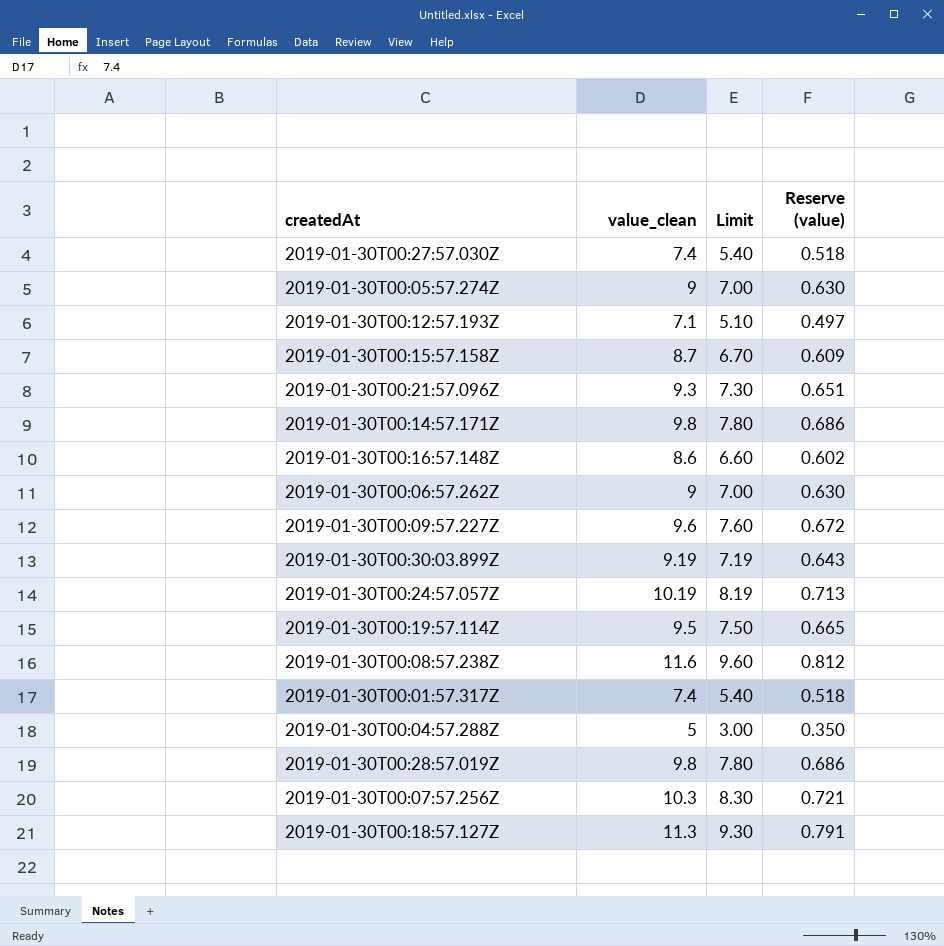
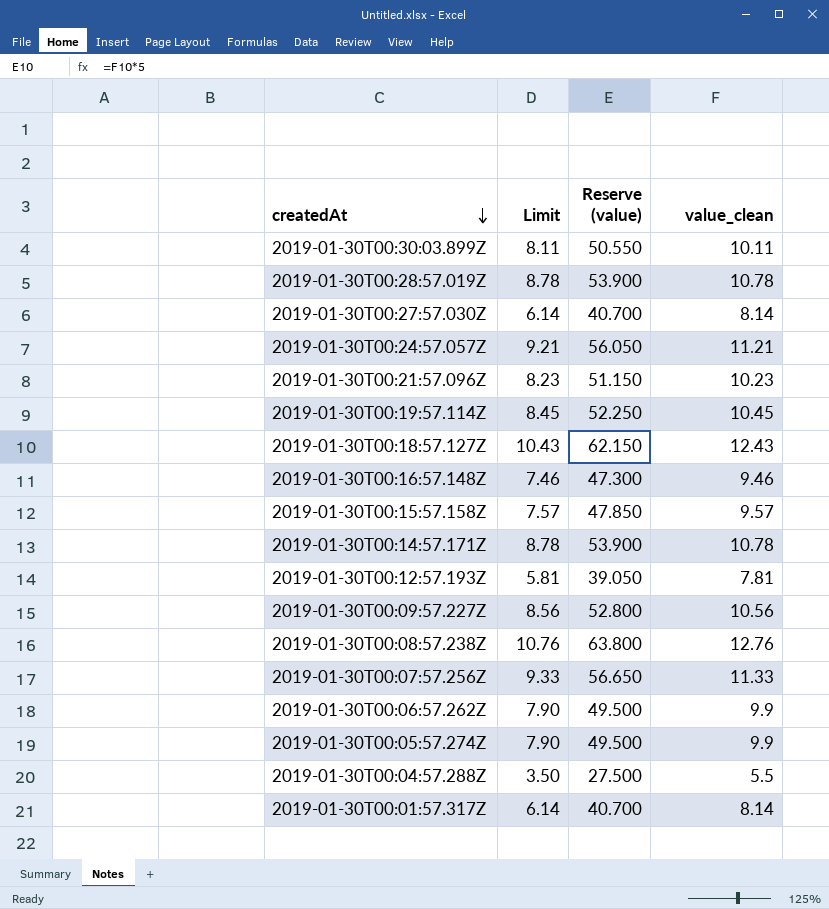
row order: none -> createdAt descending
column Reserve (value) | formula: [value_clean] * 0.07 -> [value_clean] * 5
column value_clean | position: 2 -> 4
2019-01-30T00:30:03.899Z | Limit: 7.19 -> 8.11
2019-01-30T00:30:03.899Z | value_clean: 9.19 -> 10.11
2019-01-30T00:28:57.019Z | Limit: 7.80 -> 8.78
2019-01-30T00:28:57.019Z | value_clean: 9.8 -> 10.78
2019-01-30T00:27:57.030Z | Limit: 5.40 -> 6.14
2019-01-30T00:27:57.030Z | value_clean: 7.4 -> 8.14
2019-01-30T00:24:57.057Z | Limit: 8.19 -> 9.21
2019-01-30T00:24:57.057Z | value_clean: 10.19 -> 11.21
2019-01-30T00:21:57.096Z | Limit: 7.30 -> 8.23
2019-01-30T00:21:57.096Z | value_clean: 9.3 -> 10.23
2019-01-30T00:19:57.114Z | Limit: 7.50 -> 8.45
2019-01-30T00:19:57.114Z | value_clean: 9.5 -> 10.45
2019-01-30T00:18:57.127Z | Limit: 9.30 -> 10.43
2019-01-30T00:18:57.127Z | value_clean: 11.3 -> 12.43
2019-01-30T00:16:57.148Z | Limit: 6.60 -> 7.46
2019-01-30T00:16:57.148Z | value_clean: 8.6 -> 9.46
2019-01-30T00:15:57.158Z | Limit: 6.70 -> 7.57
2019-01-30T00:15:57.158Z | value_clean: 8.7 -> 9.57
2019-01-30T00:14:57.171Z | Limit: 7.80 -> 8.78
2019-01-30T00:14:57.171Z | value_clean: 9.8 -> 10.78
2019-01-30T00:12:57.193Z | Limit: 5.10 -> 5.81
2019-01-30T00:12:57.193Z | value_clean: 7.1 -> 7.81
2019-01-30T00:09:57.227Z | Limit: 7.60 -> 8.56
2019-01-30T00:09:57.227Z | value_clean: 9.6 -> 10.56
2019-01-30T00:08:57.238Z | Limit: 9.60 -> 10.76
2019-01-30T00:08:57.238Z | value_clean: 11.6 -> 12.76
2019-01-30T00:07:57.256Z | Limit: 8.30 -> 9.33
2019-01-30T00:07:57.256Z | value_clean: 10.3 -> 11.33
2019-01-30T00:06:57.262Z | Limit: 7.00 -> 7.90
2019-01-30T00:06:57.262Z | value_clean: 9 -> 9.9
2019-01-30T00:05:57.274Z | Limit: 7.00 -> 7.90
2019-01-30T00:05:57.274Z | value_clean: 9 -> 9.9
2019-01-30T00:04:57.288Z | Limit: 3.00 -> 3.50
2019-01-30T00:04:57.288Z | value_clean: 5 -> 5.5
2019-01-30T00:01:57.317Z | Limit: 5.40 -> 6.14
2019-01-30T00:01:57.317Z | value_clean: 7.4 -> 8.14

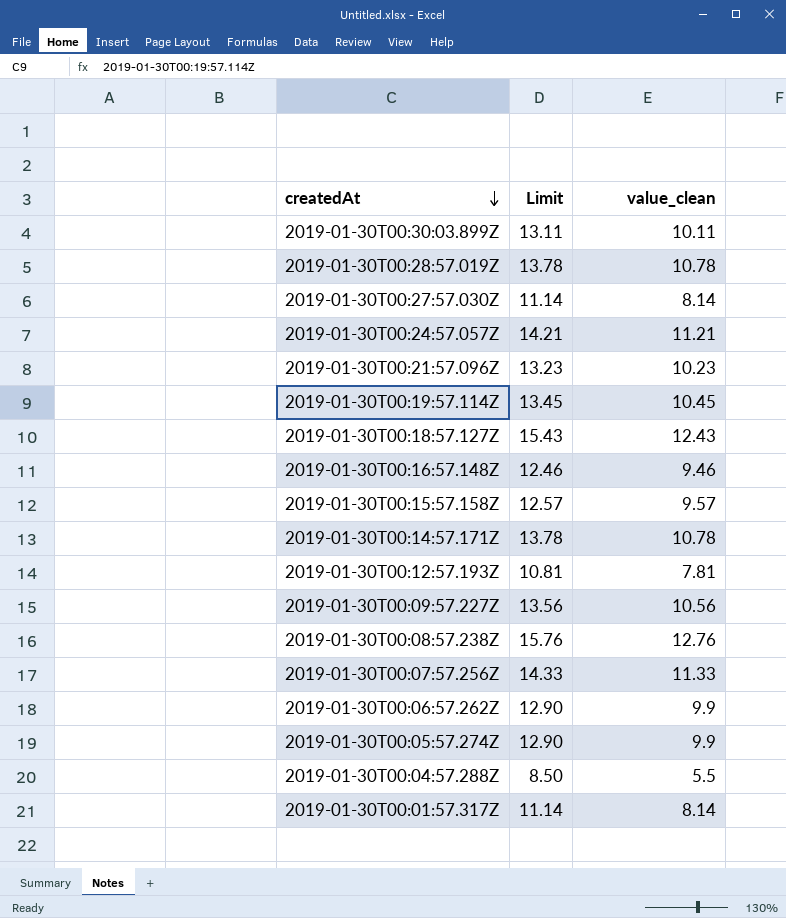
column Reserve (value) | formula: [value_clean] * 5 -> none
column Limit | formula: [value_clean] - 2 -> [value_clean] + 3

